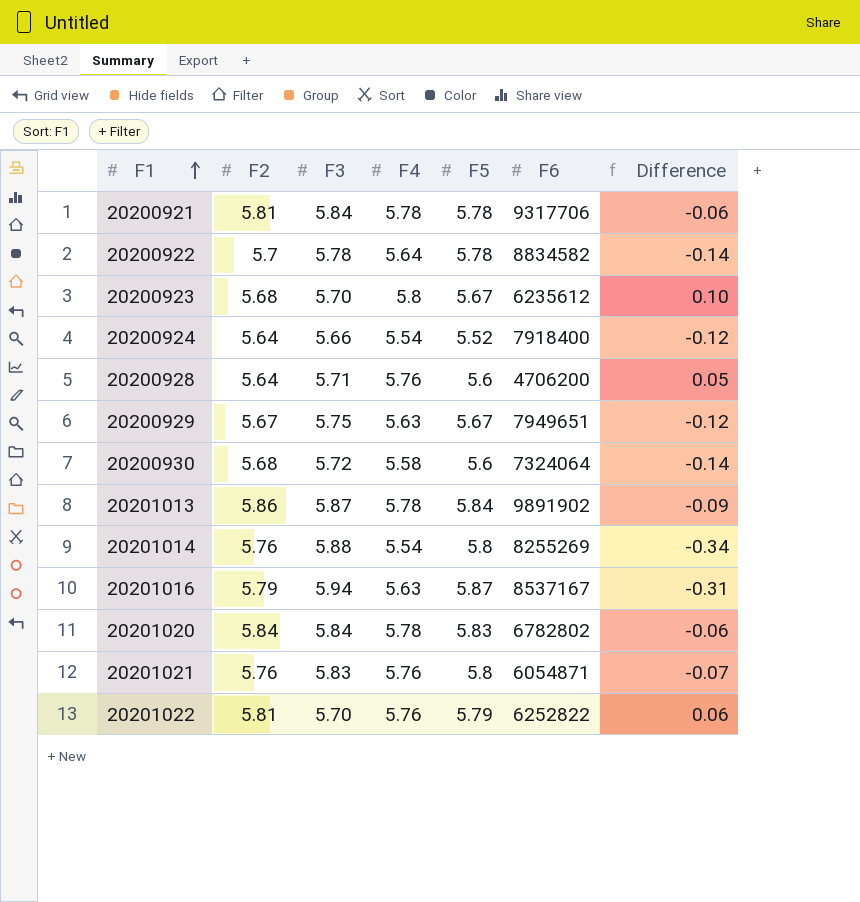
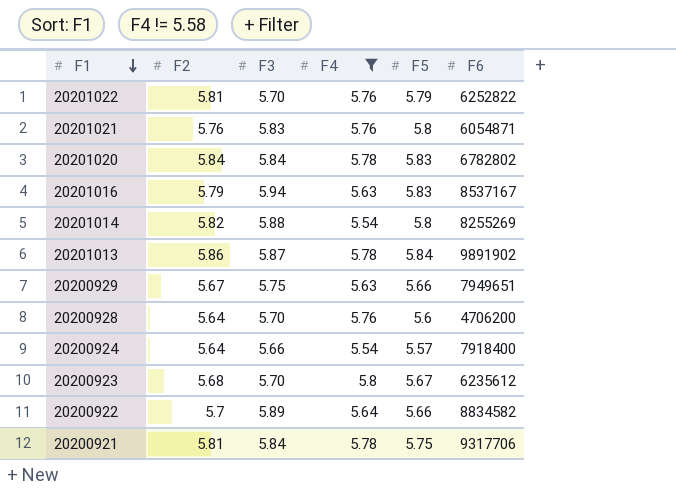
filter: none -> F4 != 5.58
row order: F1 ascending -> F1 descending
column Difference | formula: [F4] - [F3] -> none
20201016 | F5: 5.87 -> 5.83
20201014 | F2: 5.76 -> 5.82
20200929 | F5: 5.67 -> 5.66
20200928 | F3: 5.71 -> 5.70
20200924 | F5: 5.52 -> 5.57
20200922 | F3: 5.78 -> 5.89
20200922 | F5: 5.78 -> 5.66
20200921 | F5: 5.78 -> 5.75

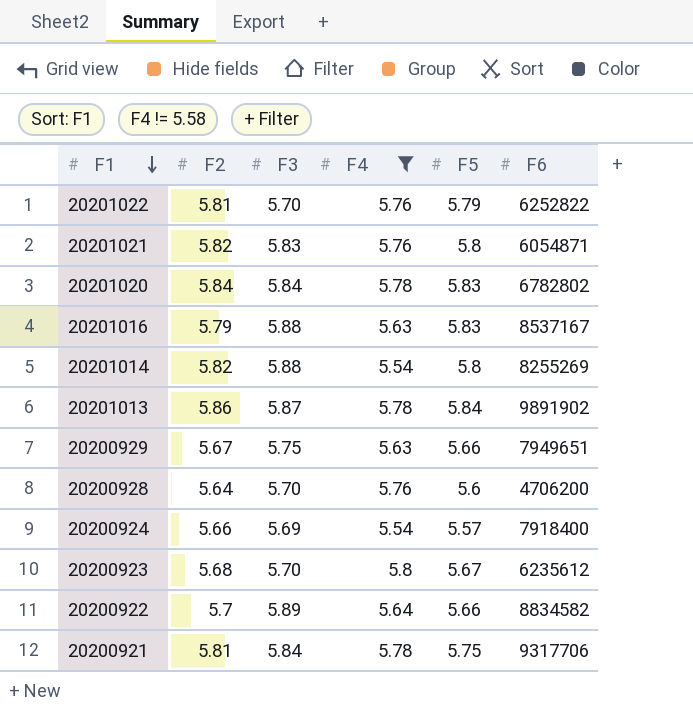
20201021 | F2: 5.76 -> 5.82
20201016 | F3: 5.94 -> 5.88
20200924 | F2: 5.64 -> 5.66
20200924 | F3: 5.66 -> 5.69

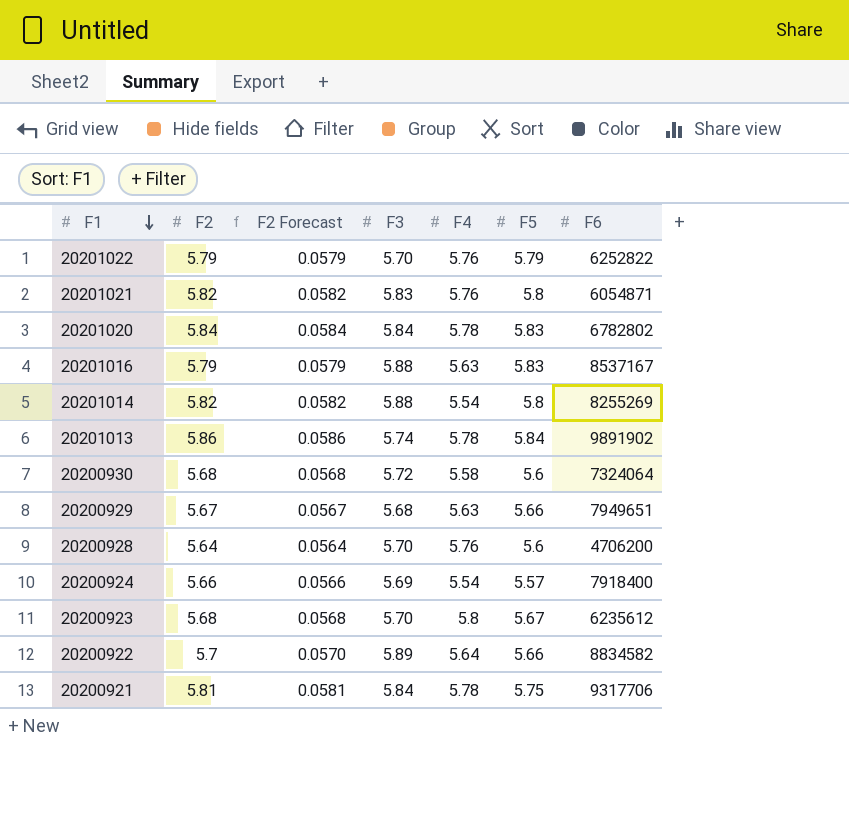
filter: F4 != 5.58 -> none
column F2 Forecast | formula: none -> [F2] * 0.01
20201022 | F2: 5.81 -> 5.79
20201013 | F3: 5.87 -> 5.74
20200929 | F3: 5.75 -> 5.68

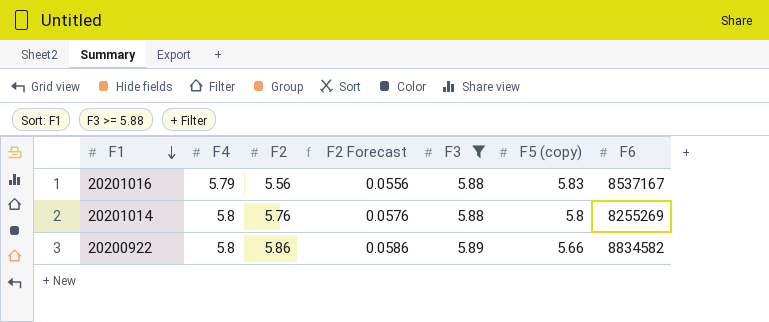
filter: none -> F3 >= 5.88
column F4 | position: 5 -> 2
column name: F5 -> F5 (copy)
20201016 | F4: 5.63 -> 5.79
20201016 | F2: 5.79 -> 5.56
20201016 | F2 Forecast: 0.0579 -> 0.0556
20201014 | F4: 5.54 -> 5.8
20201014 | F2: 5.82 -> 5.76
20201014 | F2 Forecast: 0.0582 -> 0.0576
20200922 | F4: 5.64 -> 5.8
20200922 | F2: 5.7 -> 5.86
20200922 | F2 Forecast: 0.0570 -> 0.0586

